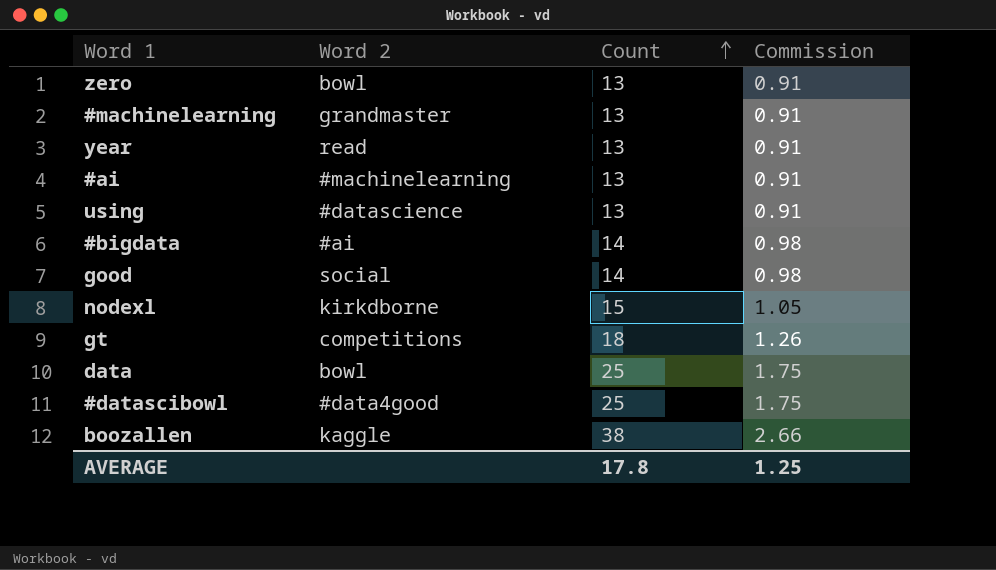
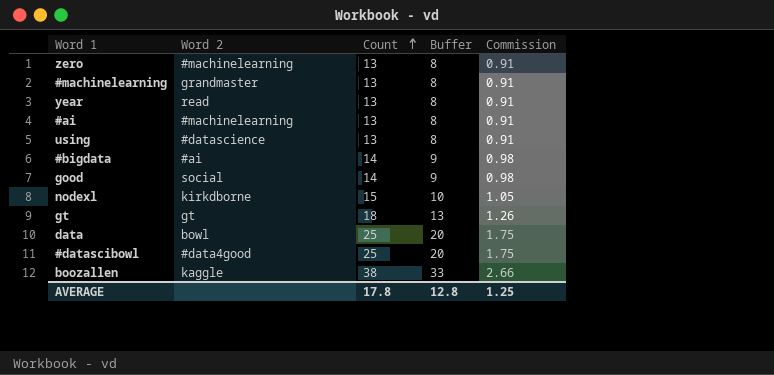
column Buffer | formula: none -> [Count] - 5
zero | Word 2: bowl -> #machinelearning
gt | Word 2: competitions -> gt

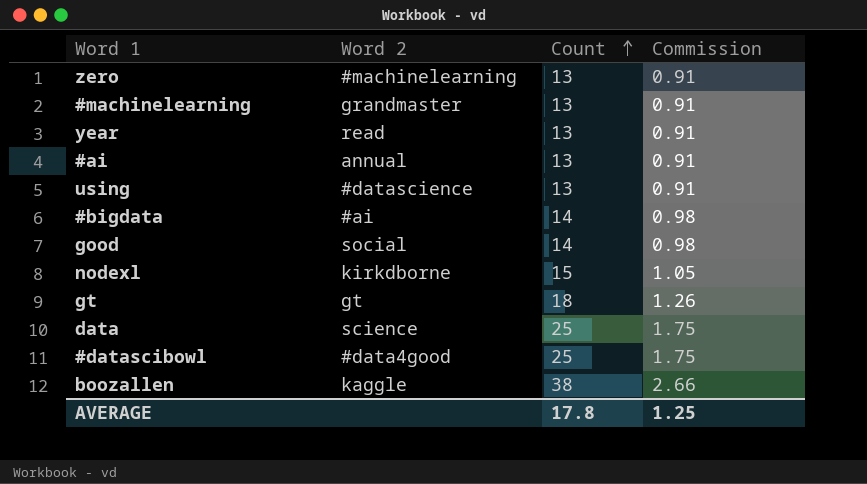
column Buffer | formula: [Count] - 5 -> none
#ai | Word 2: #machinelearning -> annual
data | Word 2: bowl -> science

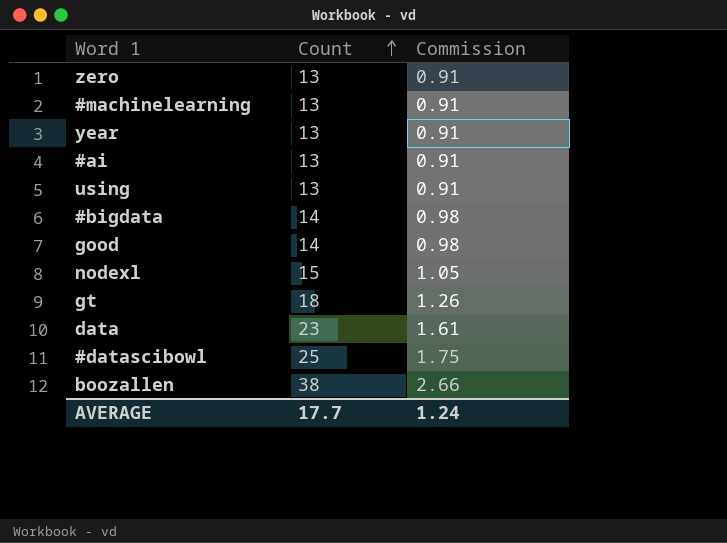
column Word 2 | position: 2 -> none
data | Count: 25 -> 23
data | Commission: 1.75 -> 1.61
AVERAGE | Count: 17.8 -> 17.7
AVERAGE | Commission: 1.25 -> 1.24

